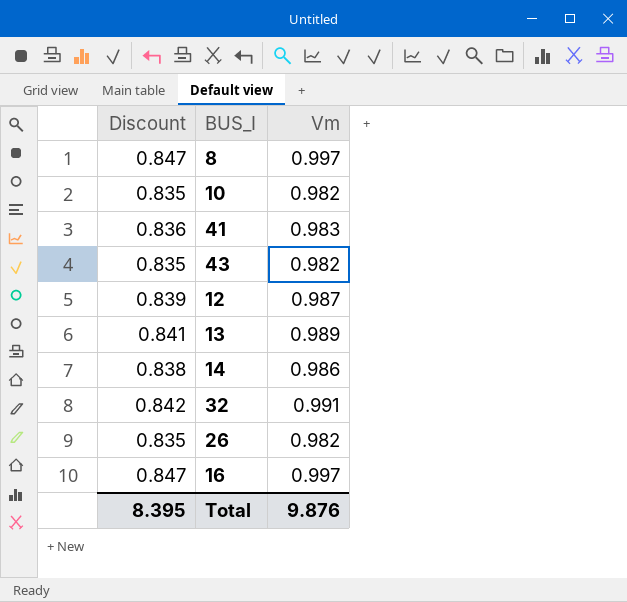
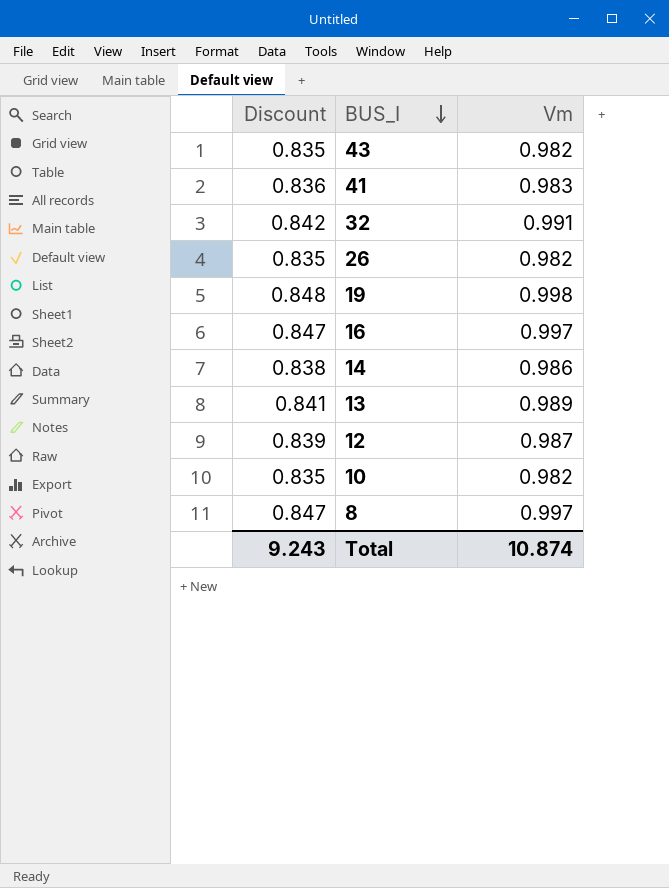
row order: none -> BUS_I descending
row 19: none -> 0.848 | 0.998
Total | Discount: 8.395 -> 9.243
Total | Vm: 9.876 -> 10.874

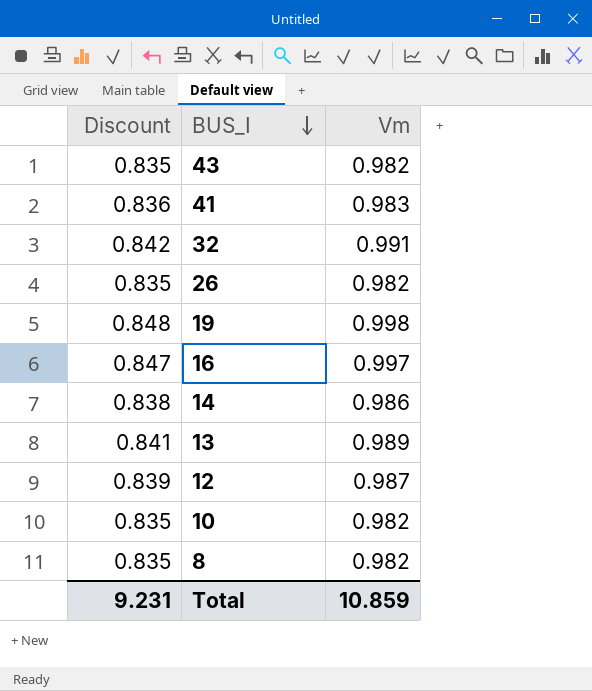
8 | Discount: 0.847 -> 0.835
8 | Vm: 0.997 -> 0.982
Total | Discount: 9.243 -> 9.231
Total | Vm: 10.874 -> 10.859

